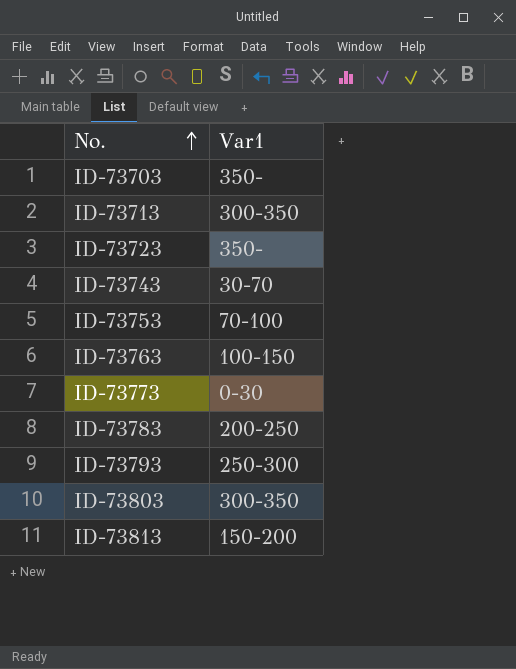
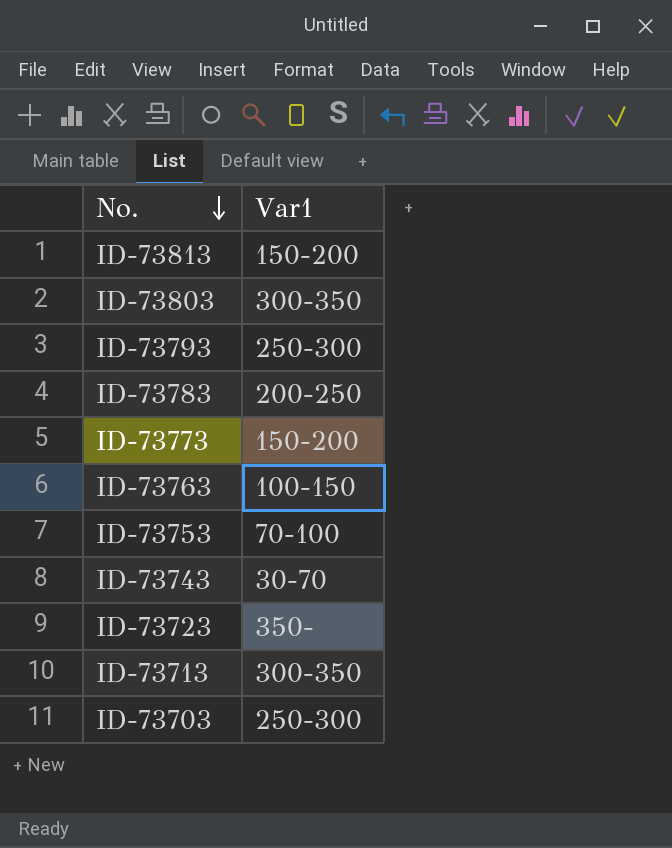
row order: No. ascending -> No. descending
ID-73773 | Var1: 0-30 -> 150-200
ID-73703 | Var1: 350- -> 250-300

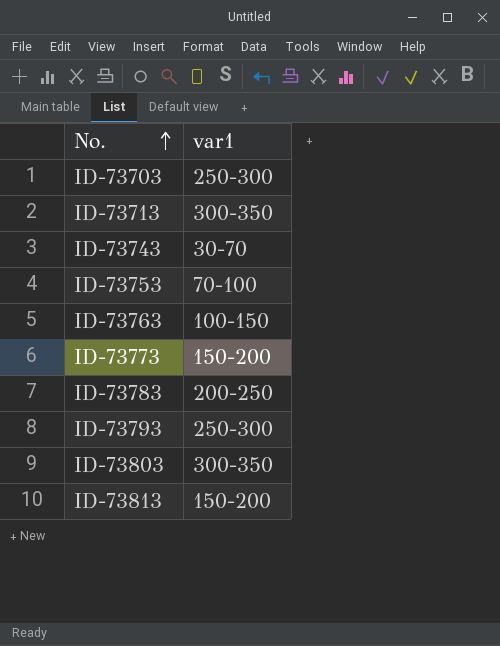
row order: No. descending -> No. ascending
column name: Var1 -> var1
row ID-73723: 350- -> none

